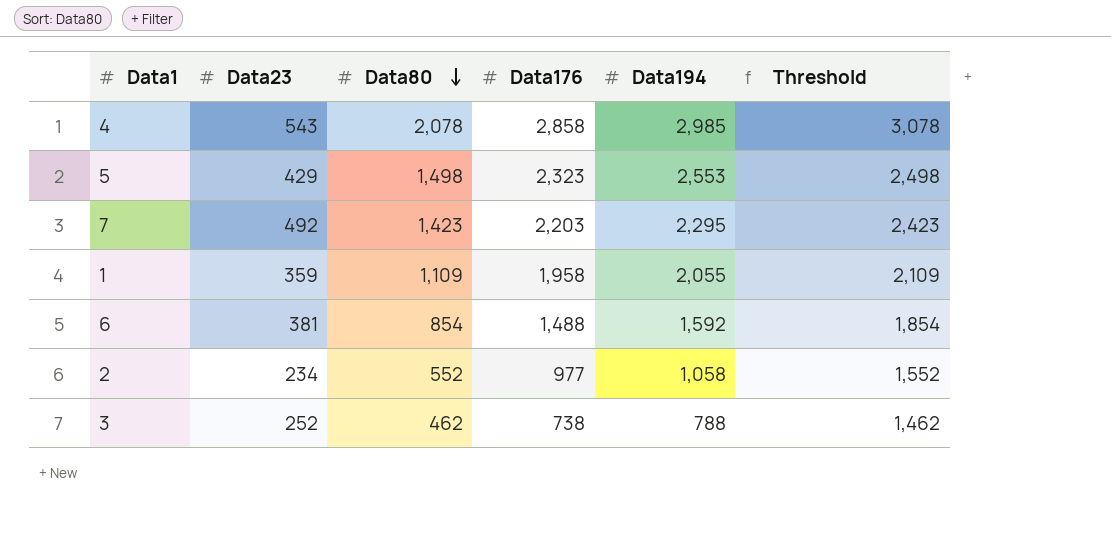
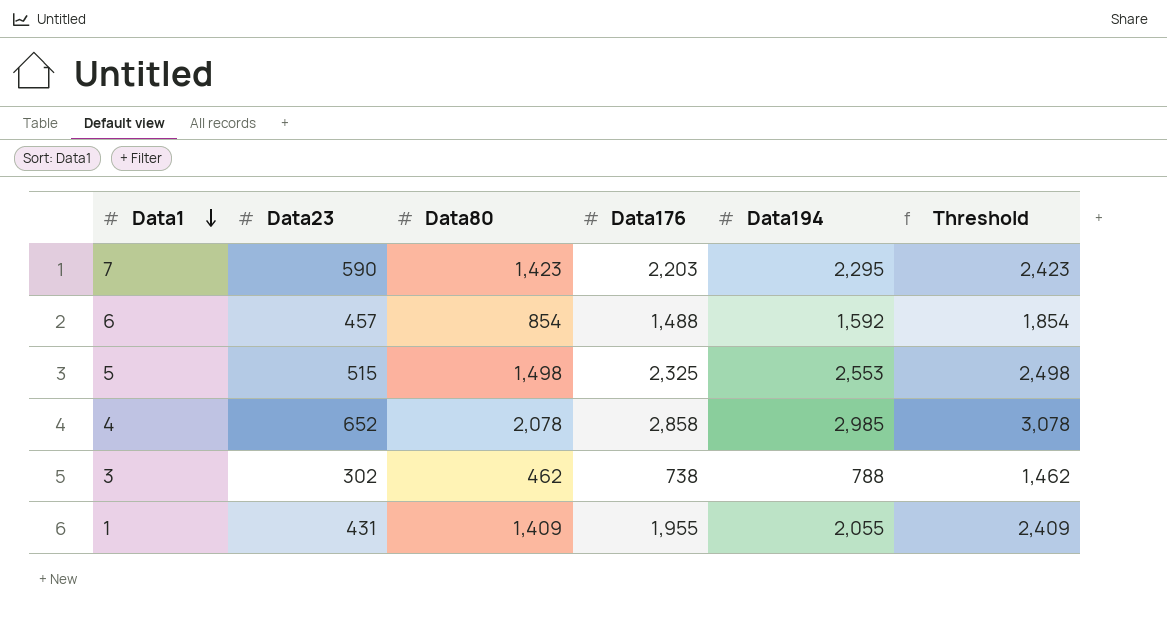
row order: Data80 descending -> Data1 descending
row 2: 234 | 552 | 977 | 1,058 | 1,552 -> none
7 | Data23: 492 -> 590
6 | Data23: 381 -> 457
5 | Data23: 429 -> 515
5 | Data176: 2,323 -> 2,325
4 | Data23: 543 -> 652
3 | Data23: 252 -> 302
1 | Data23: 359 -> 431
1 | Data80: 1,109 -> 1,409
1 | Data176: 1,958 -> 1,955
1 | Threshold: 2,109 -> 2,409

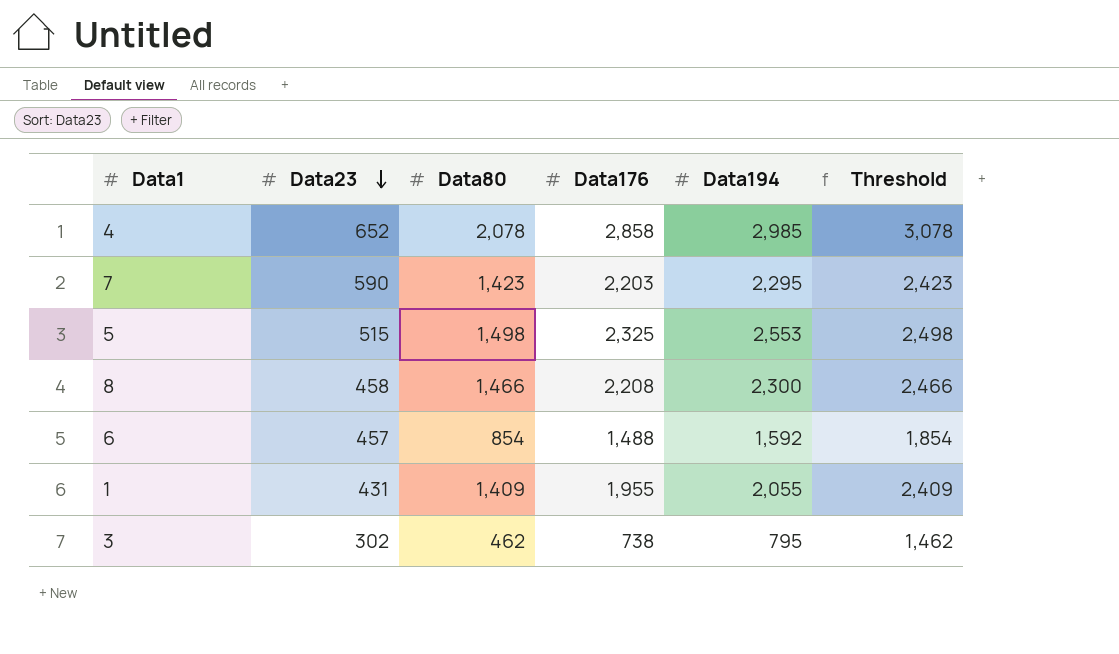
row order: Data1 descending -> Data23 descending
row 8: none -> 458 | 1,466 | 2,208 | 2,300 | 2,466
3 | Data194: 788 -> 795

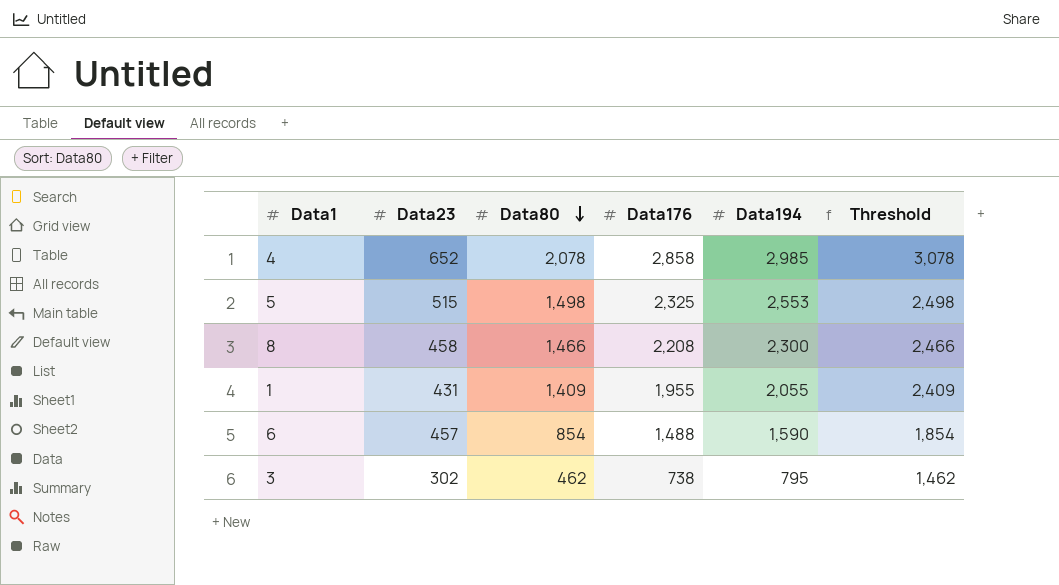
row order: Data23 descending -> Data80 descending
row 7: 590 | 1,423 | 2,203 | 2,295 | 2,423 -> none
6 | Data194: 1,592 -> 1,590

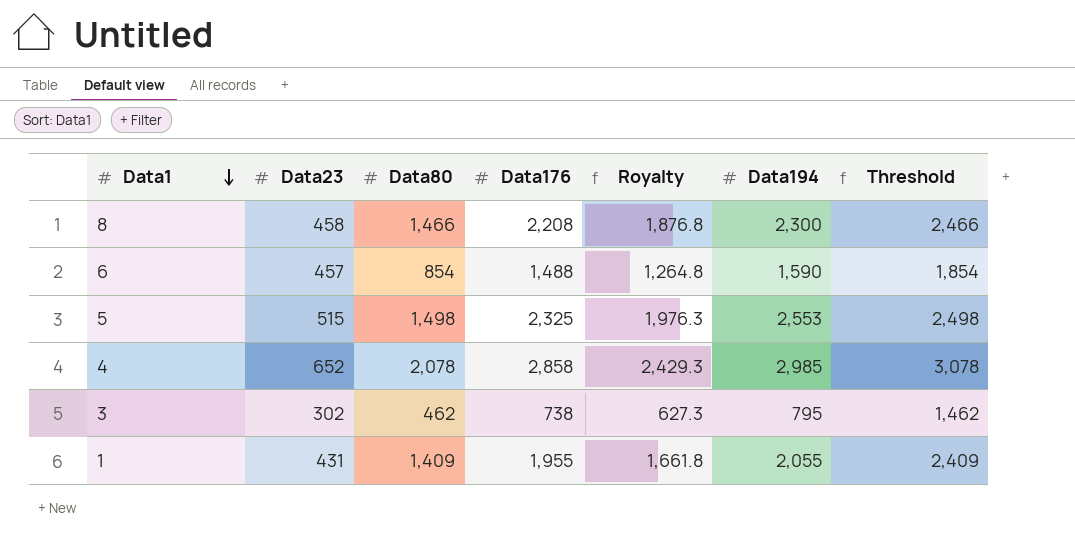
row order: Data80 descending -> Data1 descending
column Royalty | formula: none -> [Data176] * 0.85

